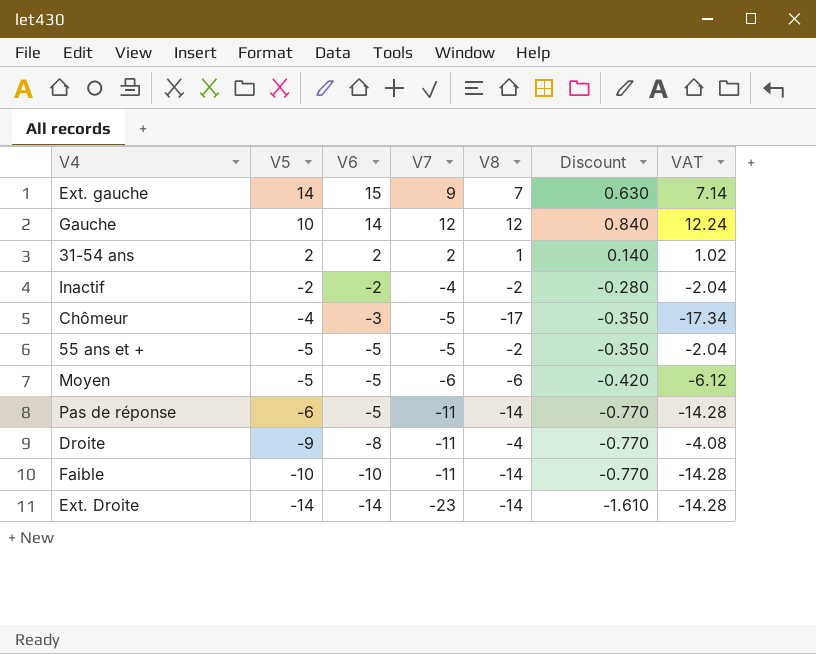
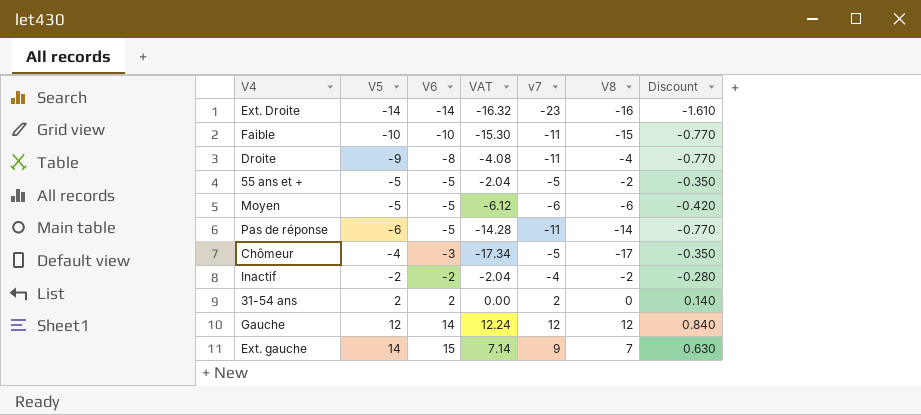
row order: V5 descending -> V6 ascending
column VAT | position: 7 -> 4
column name: V7 -> v7
Ext. Droite | VAT: -14.28 -> -16.32
Ext. Droite | V8: -14 -> -16
Faible | VAT: -14.28 -> -15.30
Faible | V8: -14 -> -15
31-54 ans | VAT: 1.02 -> 0.00
31-54 ans | V8: 1 -> 0
Gauche | V5: 10 -> 12

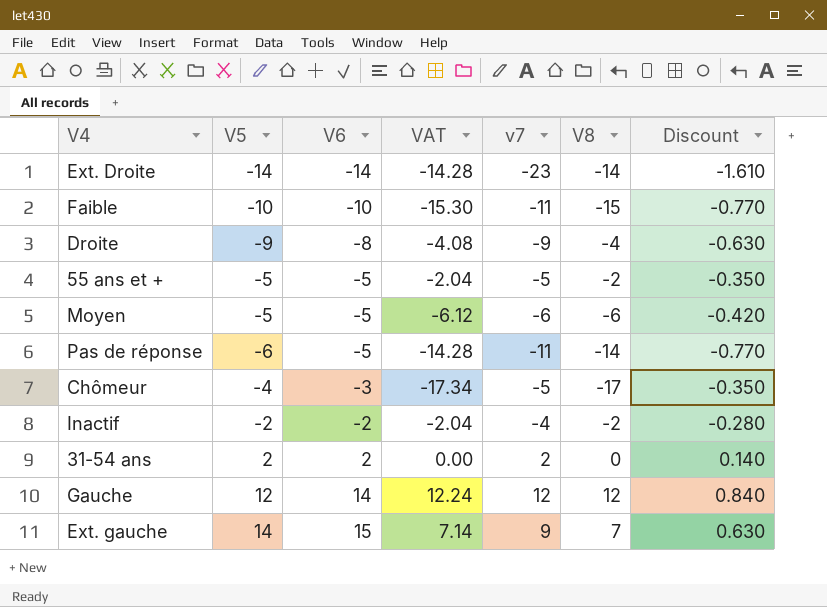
Ext. Droite | VAT: -16.32 -> -14.28
Ext. Droite | V8: -16 -> -14
Droite | v7: -11 -> -9
Droite | Discount: -0.770 -> -0.630

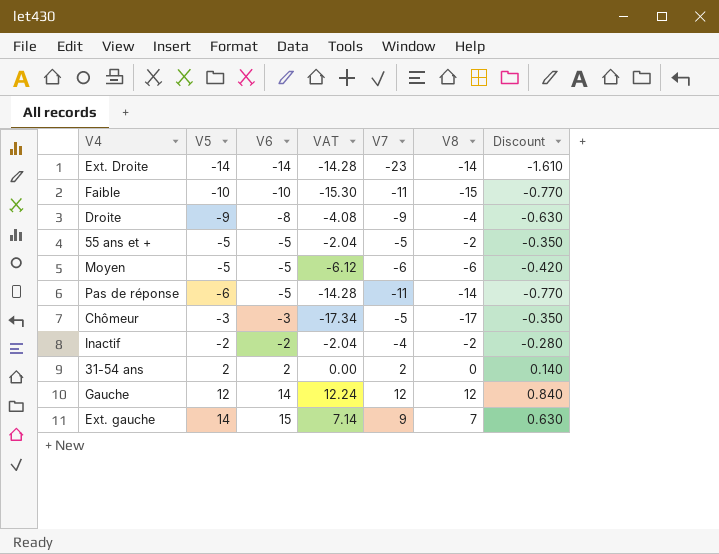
column name: v7 -> V7
Chômeur | V5: -4 -> -3

